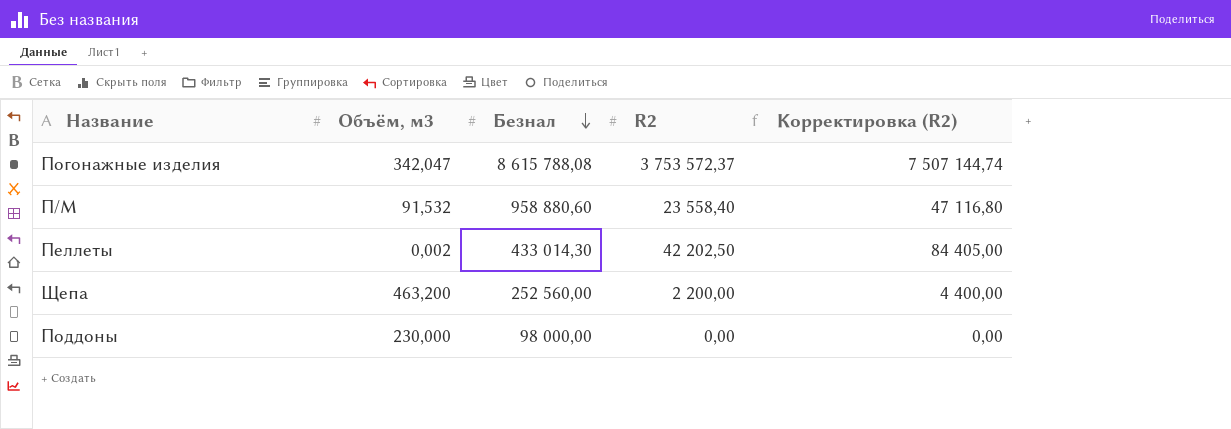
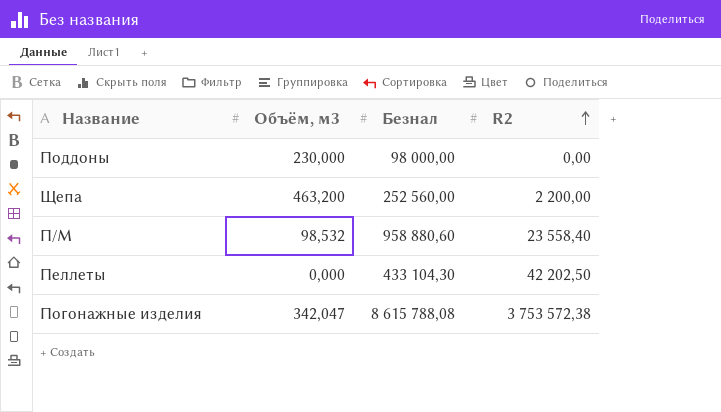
row order: Безнал descending -> R2 ascending
column Корректировка (R2) | formula: [R2] * 2 -> none
П/М | Объём, м3: 91,532 -> 98,532
Пеллеты | Объём, м3: 0,002 -> 0,000
Пеллеты | Безнал: 433 014,30 -> 433 104,30
Погонажные изделия | R2: 3 753 572,37 -> 3 753 572,38

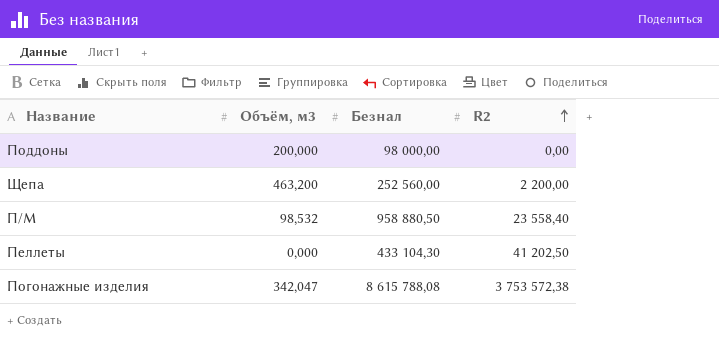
Поддоны | Объём, м3: 230,000 -> 200,000
П/М | Безнал: 958 880,60 -> 958 880,50
Пеллеты | R2: 42 202,50 -> 41 202,50

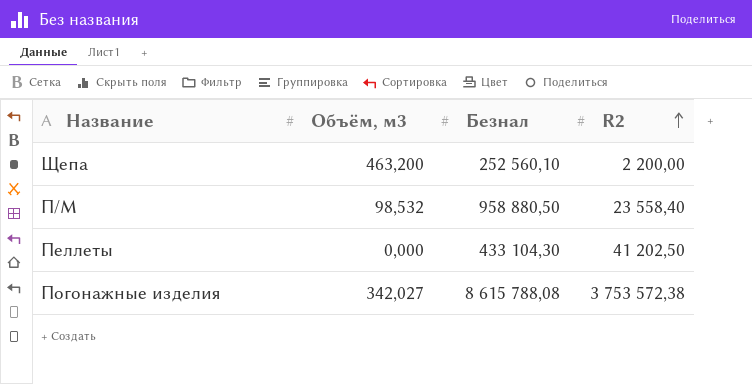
row Поддоны: 200,000 | 98 000,00 | 0,00 -> none
Щепа | Безнал: 252 560,00 -> 252 560,10
Погонажные изделия | Объём, м3: 342,047 -> 342,027

